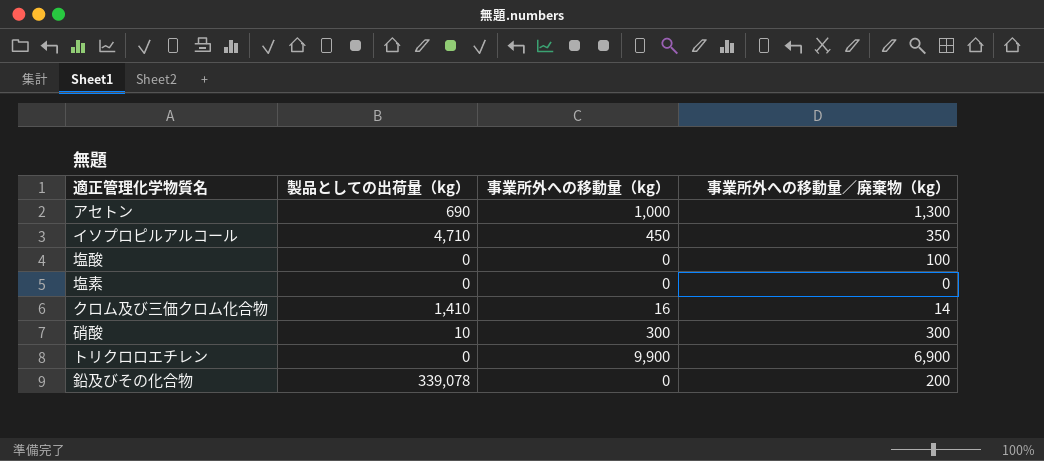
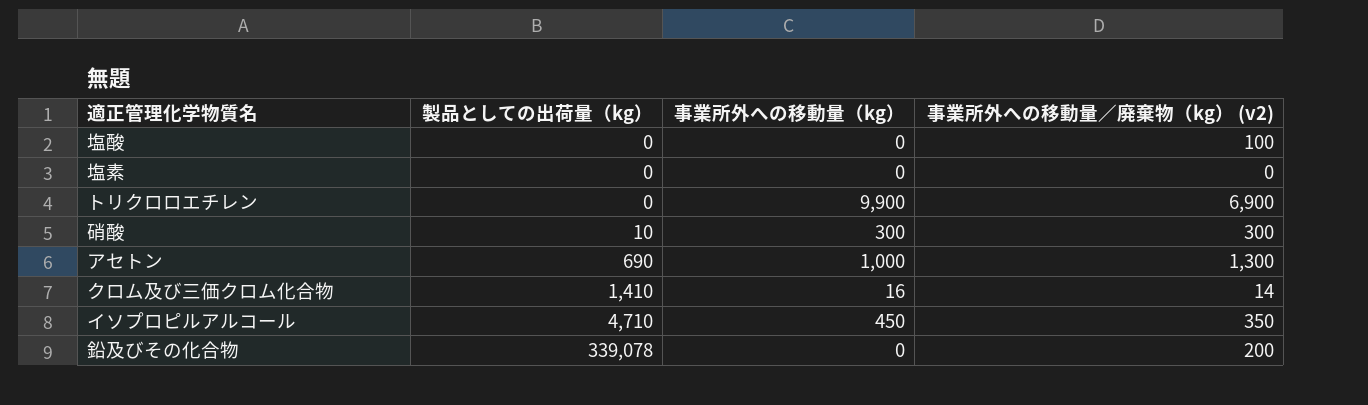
row order: none -> 製品としての出荷量（kg） ascending
column name: 事業所外への移動量／廃棄物（kg） -> 事業所外への移動量／廃棄物（kg） (v2)

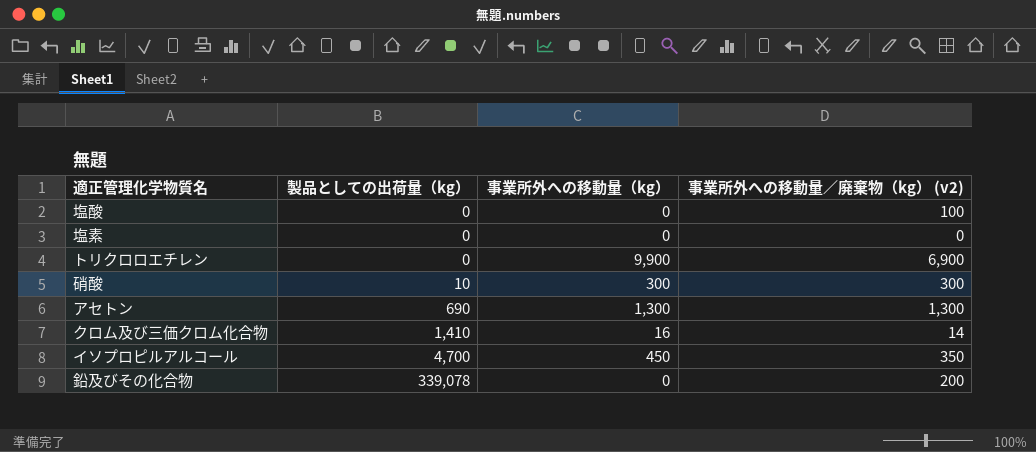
アセトン | 事業所外への移動量（kg）: 1,000 -> 1,300
イソプロピルアルコール | 製品としての出荷量（kg）: 4,710 -> 4,700

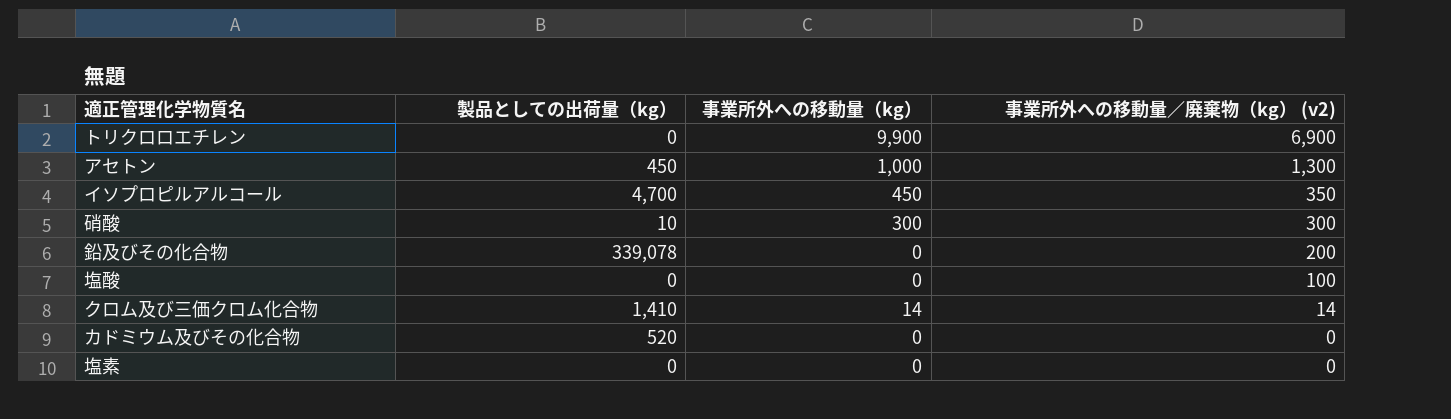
row order: 製品としての出荷量（kg） ascending -> 事業所外への移動量／廃棄物（kg） (v2) descending
アセトン | 製品としての出荷量（kg）: 690 -> 450
アセトン | 事業所外への移動量（kg）: 1,300 -> 1,000
クロム及び三価クロム化合物 | 事業所外への移動量（kg）: 16 -> 14
row カドミウム及びその化合物: none -> 520 | 0 | 0

